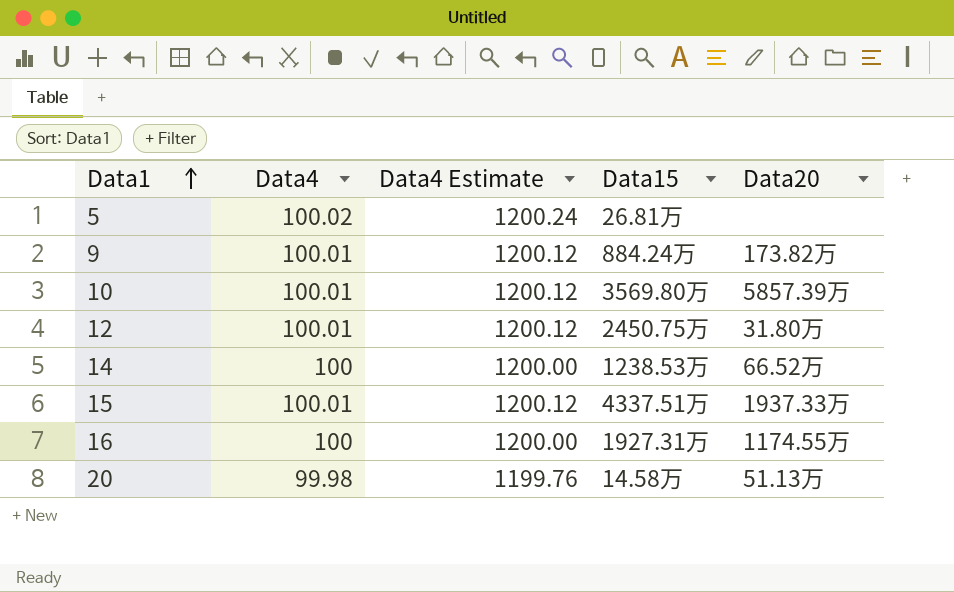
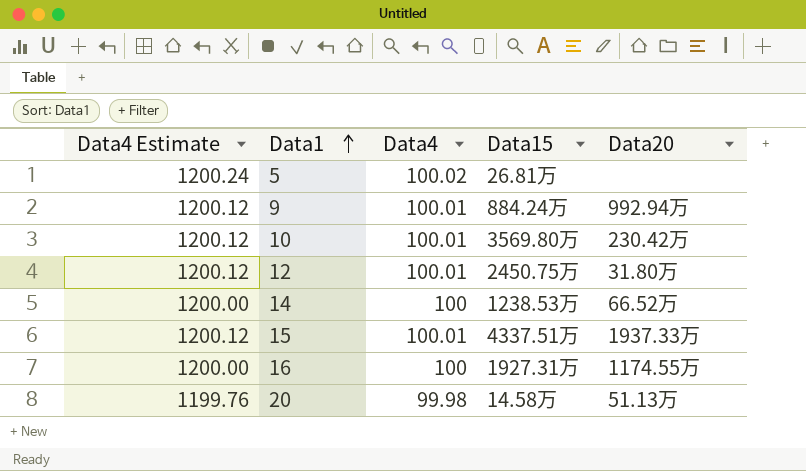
column Data4 Estimate | position: 3 -> 1
9 | Data20: 173.82万 -> 992.94万
10 | Data20: 5857.39万 -> 230.42万

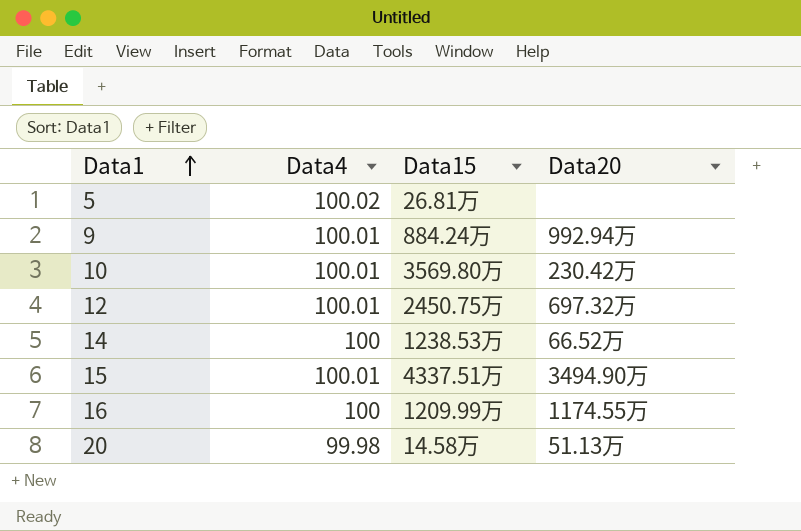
column Data4 Estimate | formula: [Data4] * 12 -> none
12 | Data20: 31.80万 -> 697.32万
15 | Data20: 1937.33万 -> 3494.90万
16 | Data15: 1927.31万 -> 1209.99万

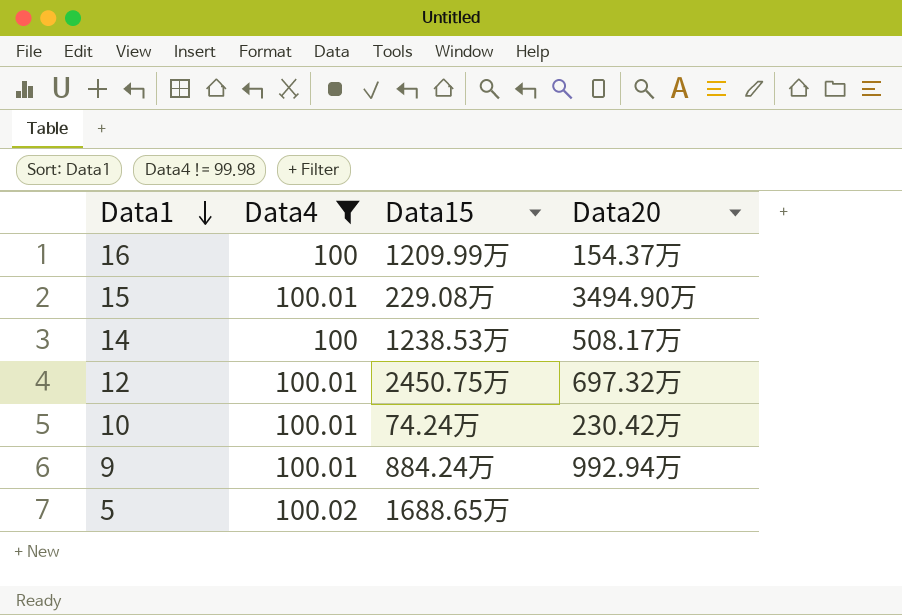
filter: none -> Data4 != 99.98
row order: Data1 ascending -> Data1 descending
16 | Data20: 1174.55万 -> 154.37万
15 | Data15: 4337.51万 -> 229.08万
14 | Data20: 66.52万 -> 508.17万
10 | Data15: 3569.80万 -> 74.24万
5 | Data15: 26.81万 -> 1688.65万

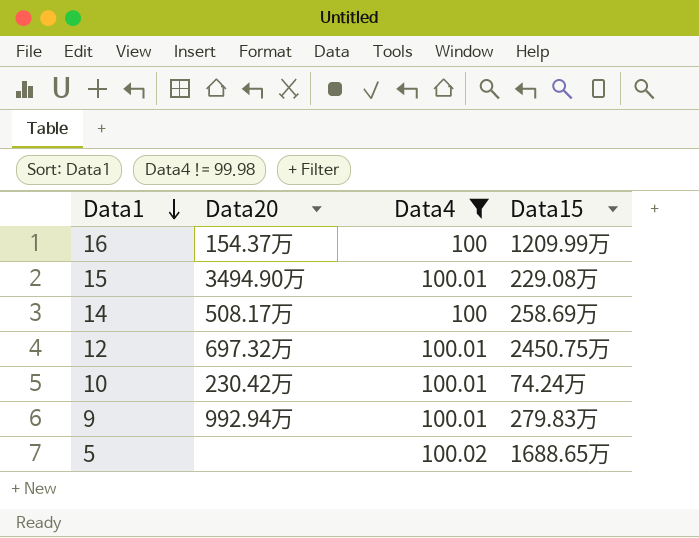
column Data20 | position: 4 -> 2
14 | Data15: 1238.53万 -> 258.69万
9 | Data15: 884.24万 -> 279.83万

